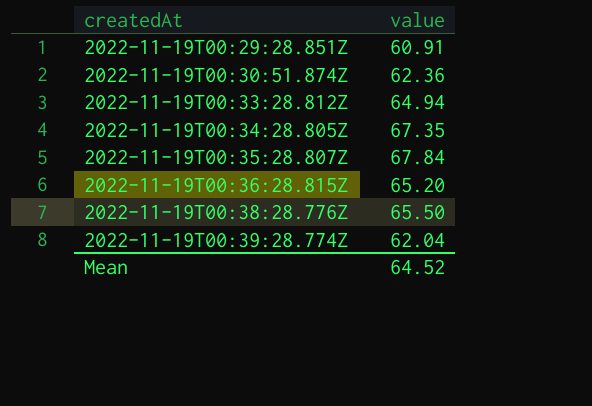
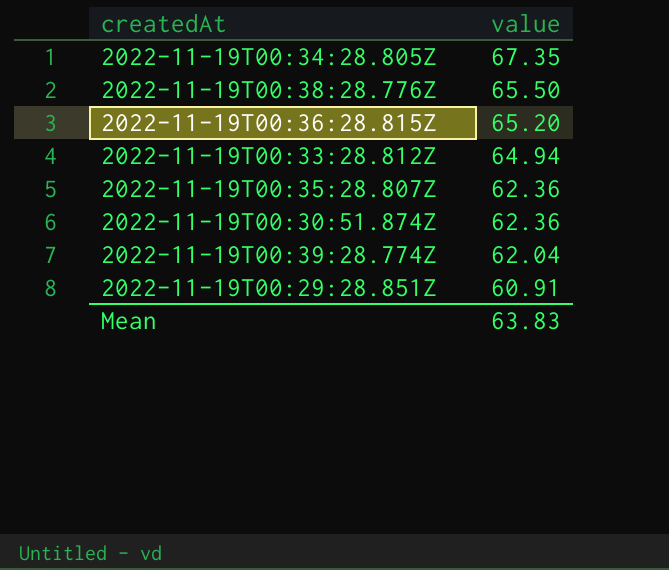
row order: createdAt ascending -> value descending
2022-11-19T00:35:28.807Z | value: 67.84 -> 62.36
Mean | value: 64.52 -> 63.83

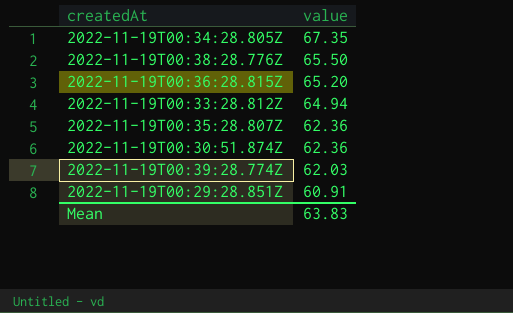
2022-11-19T00:39:28.774Z | value: 62.04 -> 62.03

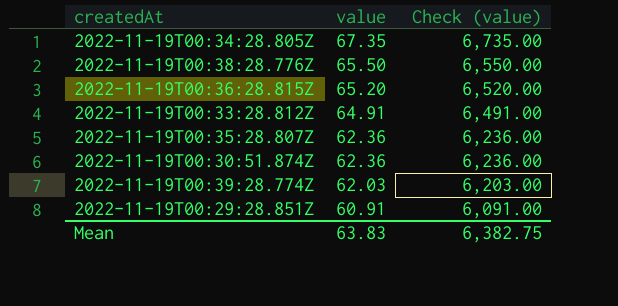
column Check (value) | formula: none -> [value] * 100
2022-11-19T00:33:28.812Z | value: 64.94 -> 64.91

